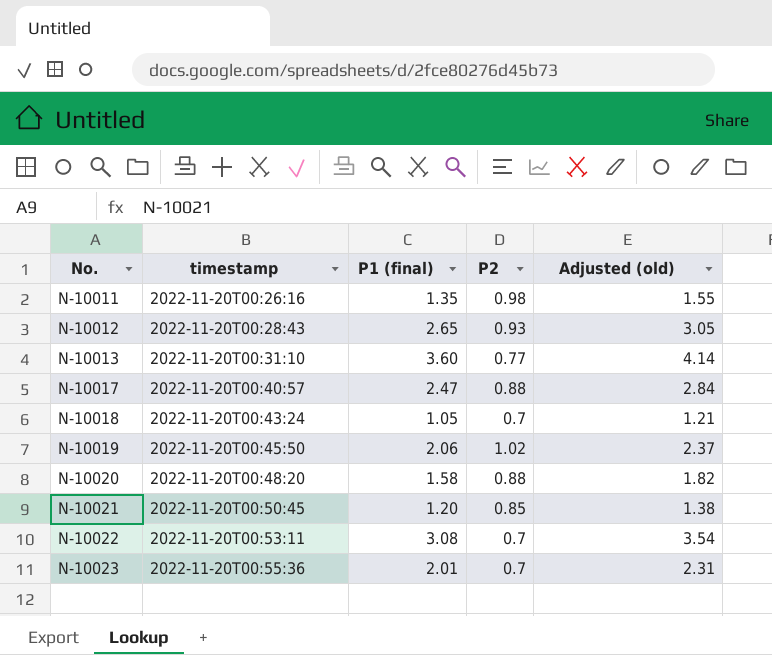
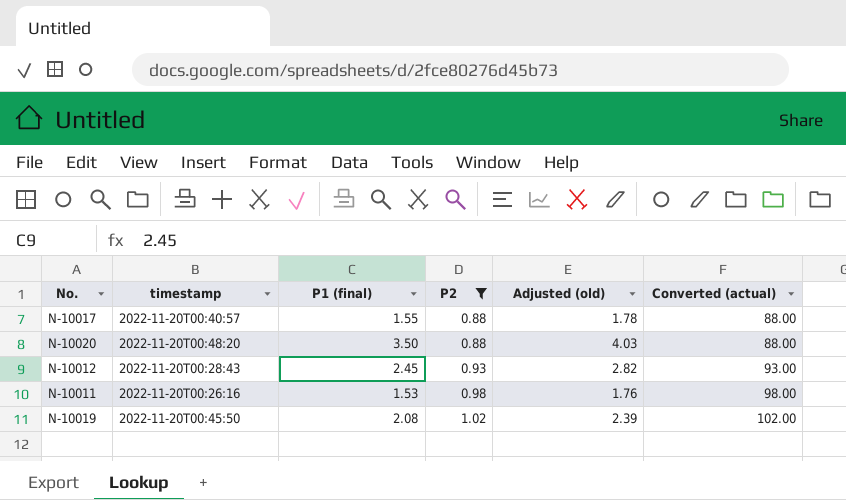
filter: none -> P2 >= 0.88
row order: No. ascending -> P2 ascending
column Converted (actual) | formula: none -> [P2] * 100
N-10017 | P1 (final): 2.47 -> 1.55
N-10017 | Adjusted (old): 2.84 -> 1.78
N-10020 | P1 (final): 1.58 -> 3.50
N-10020 | Adjusted (old): 1.82 -> 4.03
N-10012 | P1 (final): 2.65 -> 2.45
N-10012 | Adjusted (old): 3.05 -> 2.82
N-10011 | P1 (final): 1.35 -> 1.53
N-10011 | Adjusted (old): 1.55 -> 1.76
N-10019 | P1 (final): 2.06 -> 2.08
N-10019 | Adjusted (old): 2.37 -> 2.39

